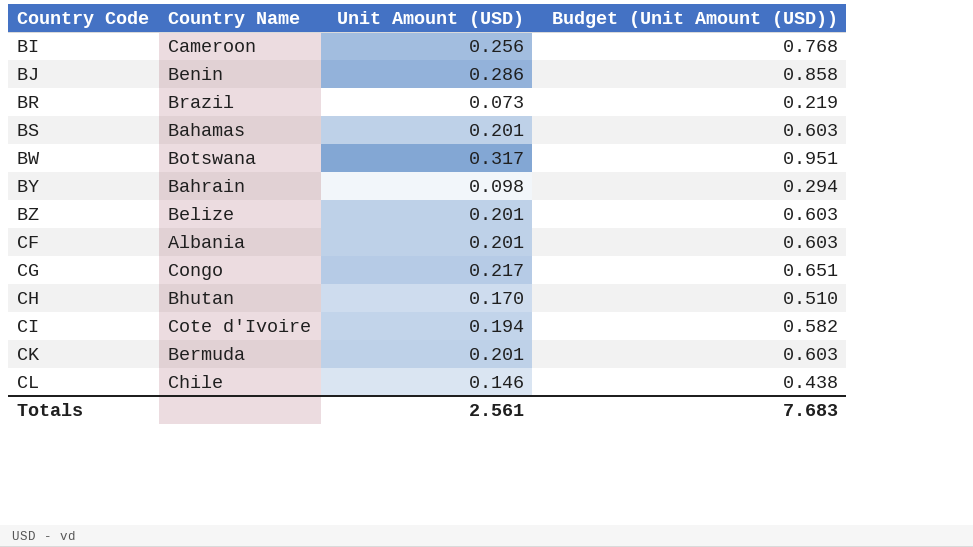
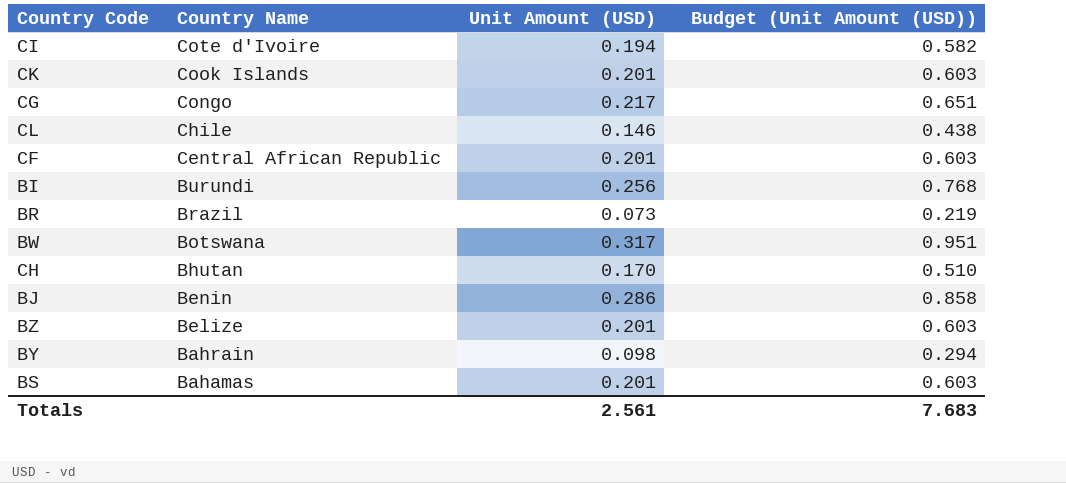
row order: Country Code ascending -> Country Name descending
CK | Country Name: Bermuda -> Cook Islands
CF | Country Name: Albania -> Central African Republic
BI | Country Name: Cameroon -> Burundi

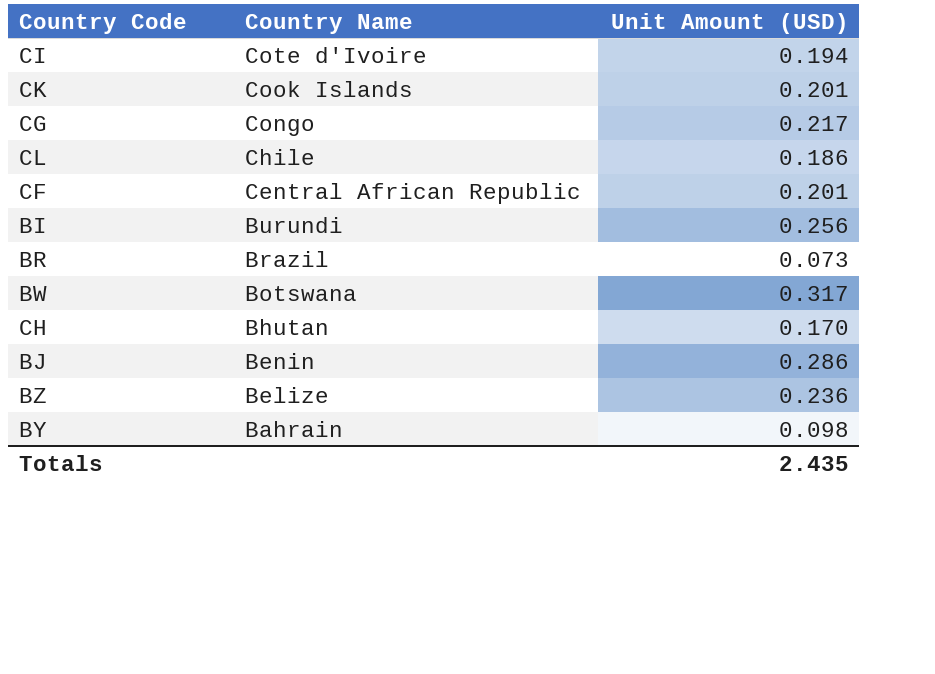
column Budget (Unit Amount (USD)) | formula: [Unit Amount (USD)] * 3 -> none
row BS: Bahamas | 0.201 | 0.603 -> none
CL | Unit Amount (USD): 0.146 -> 0.186
BZ | Unit Amount (USD): 0.201 -> 0.236
Totals | Unit Amount (USD): 2.561 -> 2.435

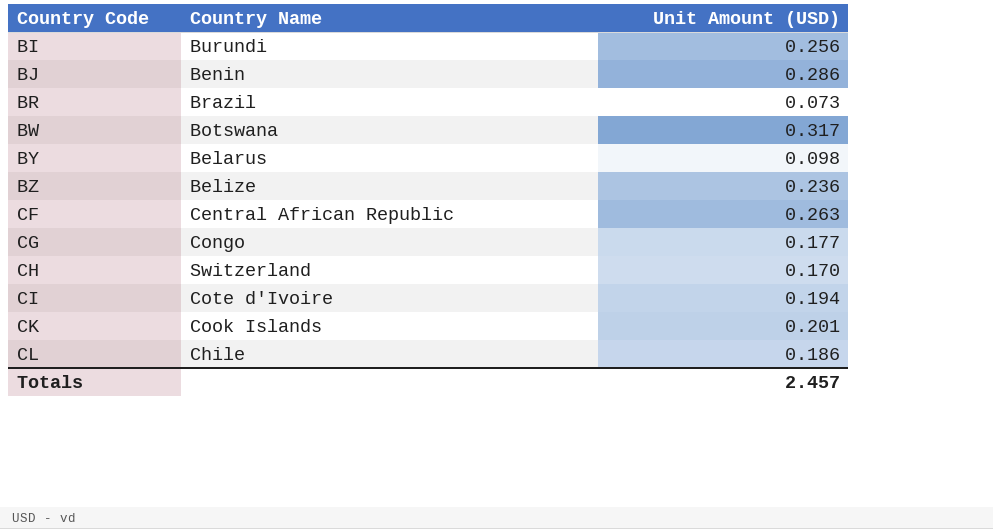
row order: Country Name descending -> Country Code ascending
BY | Country Name: Bahrain -> Belarus
CF | Unit Amount (USD): 0.201 -> 0.263
CG | Unit Amount (USD): 0.217 -> 0.177
CH | Country Name: Bhutan -> Switzerland
Totals | Unit Amount (USD): 2.435 -> 2.457

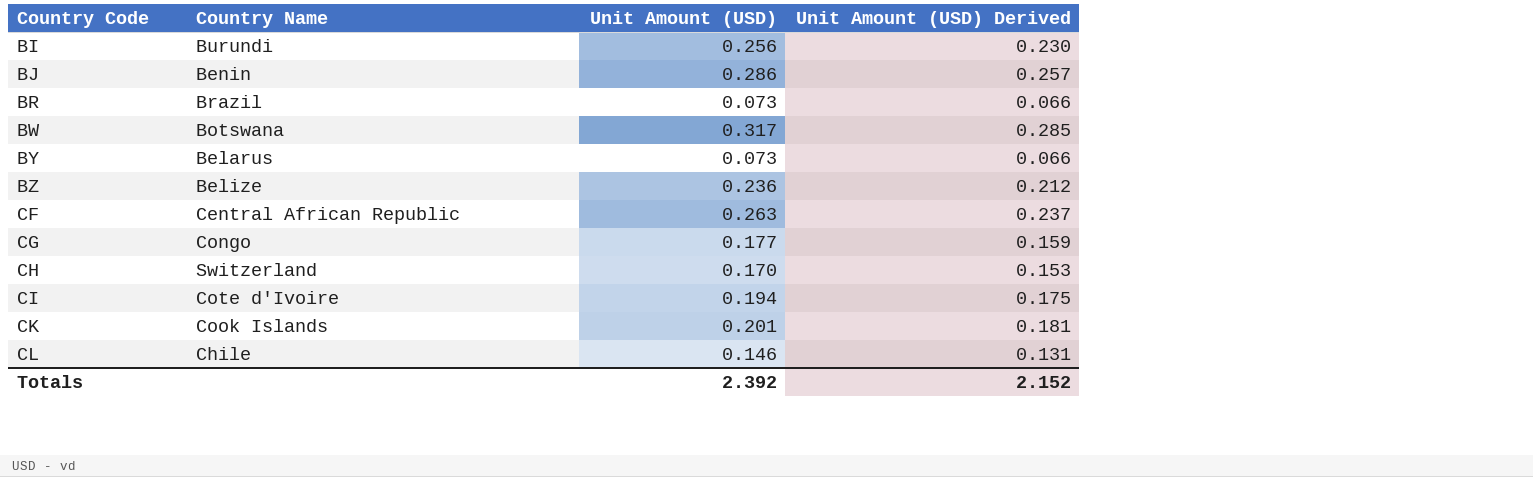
column Unit Amount (USD) Derived | formula: none -> [Unit Amount (USD)] * 0.9
BY | Unit Amount (USD): 0.098 -> 0.073
CL | Unit Amount (USD): 0.186 -> 0.146
Totals | Unit Amount (USD): 2.457 -> 2.392

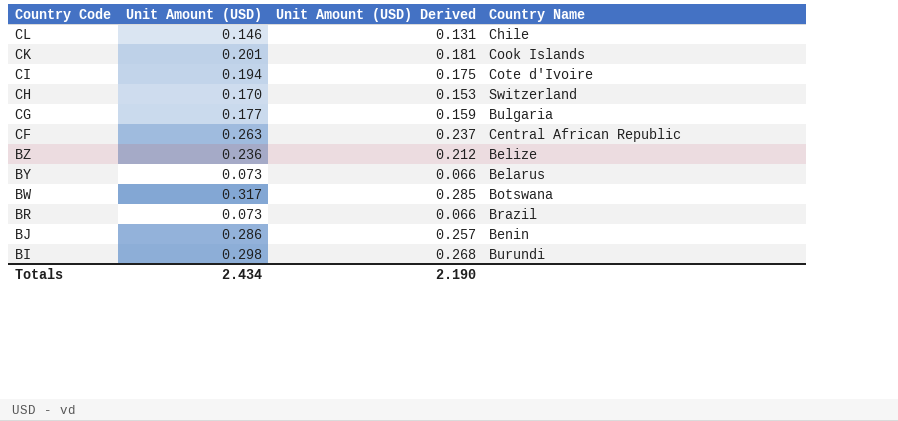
row order: Country Code ascending -> Country Code descending
column Country Name | position: 2 -> 4
CG | Country Name: Congo -> Bulgaria
BI | Unit Amount (USD): 0.256 -> 0.298
BI | Unit Amount (USD) Derived: 0.230 -> 0.268
Totals | Unit Amount (USD): 2.392 -> 2.434
Totals | Unit Amount (USD) Derived: 2.152 -> 2.190

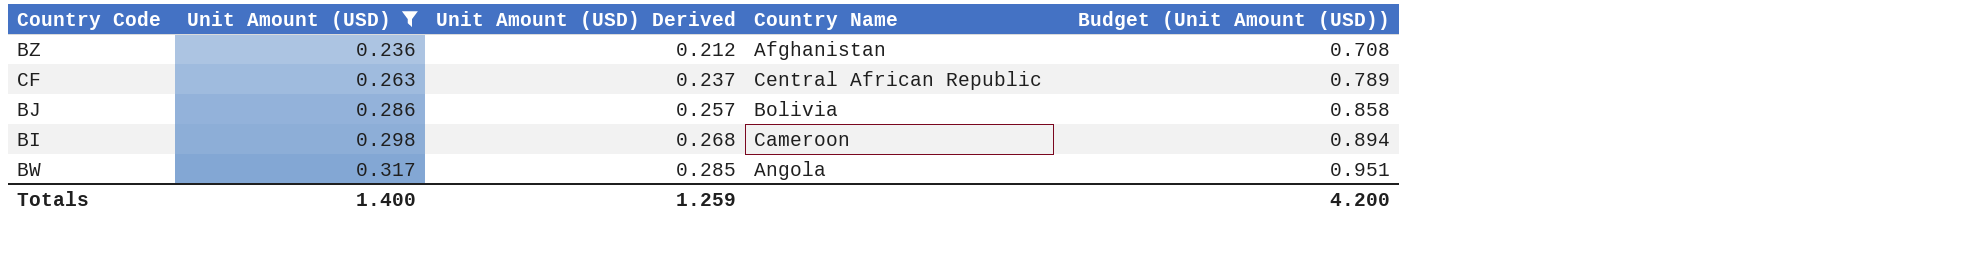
filter: none -> Unit Amount (USD) >= 0.236
row order: Country Code descending -> Unit Amount (USD) ascending
column Budget (Unit Amount (USD)) | formula: none -> [Unit Amount (USD)] * 3
BZ | Country Name: Belize -> Afghanistan
BJ | Country Name: Benin -> Bolivia
BI | Country Name: Burundi -> Cameroon
BW | Country Name: Botswana -> Angola
Totals | Unit Amount (USD): 2.434 -> 1.400
Totals | Unit Amount (USD) Derived: 2.190 -> 1.259

